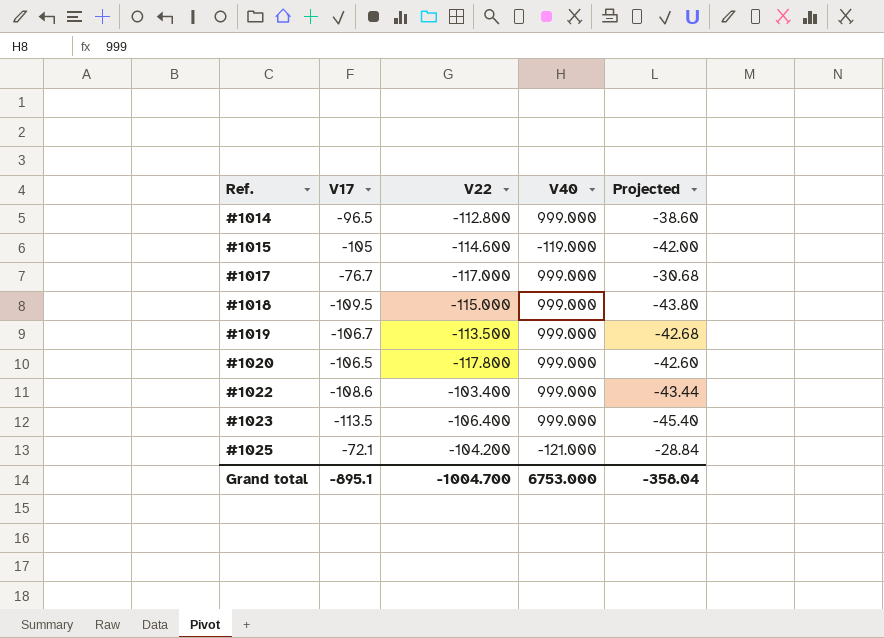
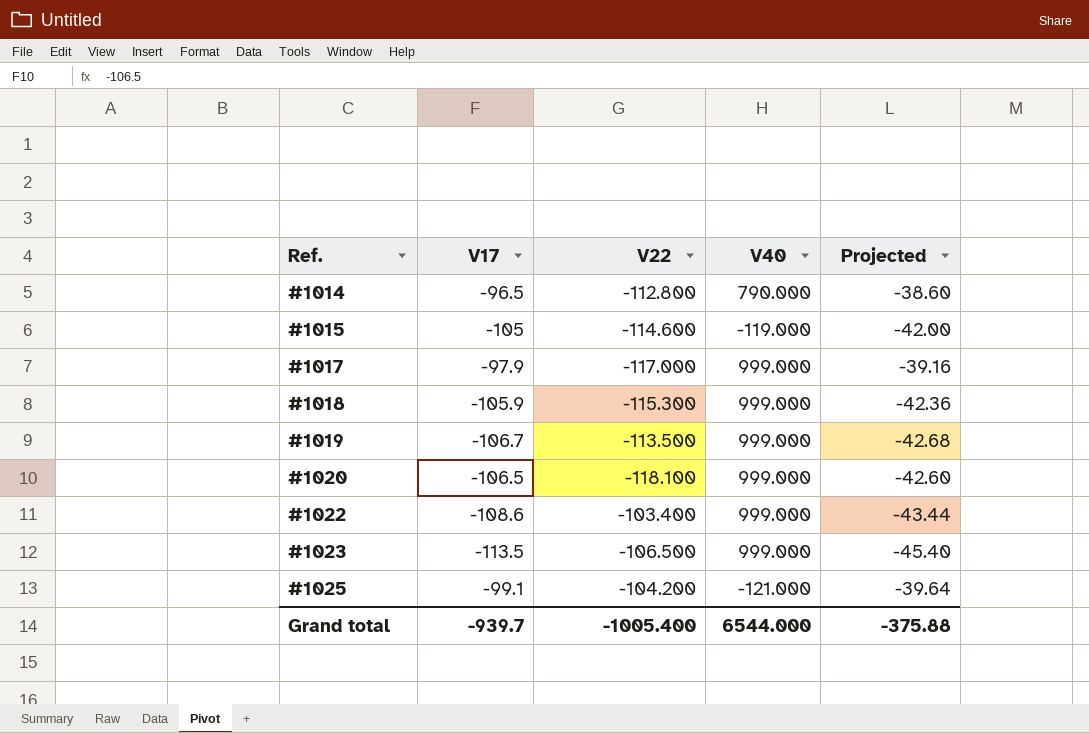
#1014 | V40: 999.000 -> 790.000
#1017 | V17: -76.7 -> -97.9
#1017 | Projected: -30.68 -> -39.16
#1018 | V17: -109.5 -> -105.9
#1018 | V22: -115.000 -> -115.300
#1018 | Projected: -43.80 -> -42.36
#1020 | V22: -117.800 -> -118.100
#1023 | V22: -106.400 -> -106.500
#1025 | V17: -72.1 -> -99.1
#1025 | Projected: -28.84 -> -39.64
Grand total | V17: -895.1 -> -939.7
Grand total | V22: -1004.700 -> -1005.400
Grand total | V40: 6753.000 -> 6544.000
Grand total | Projected: -358.04 -> -375.88

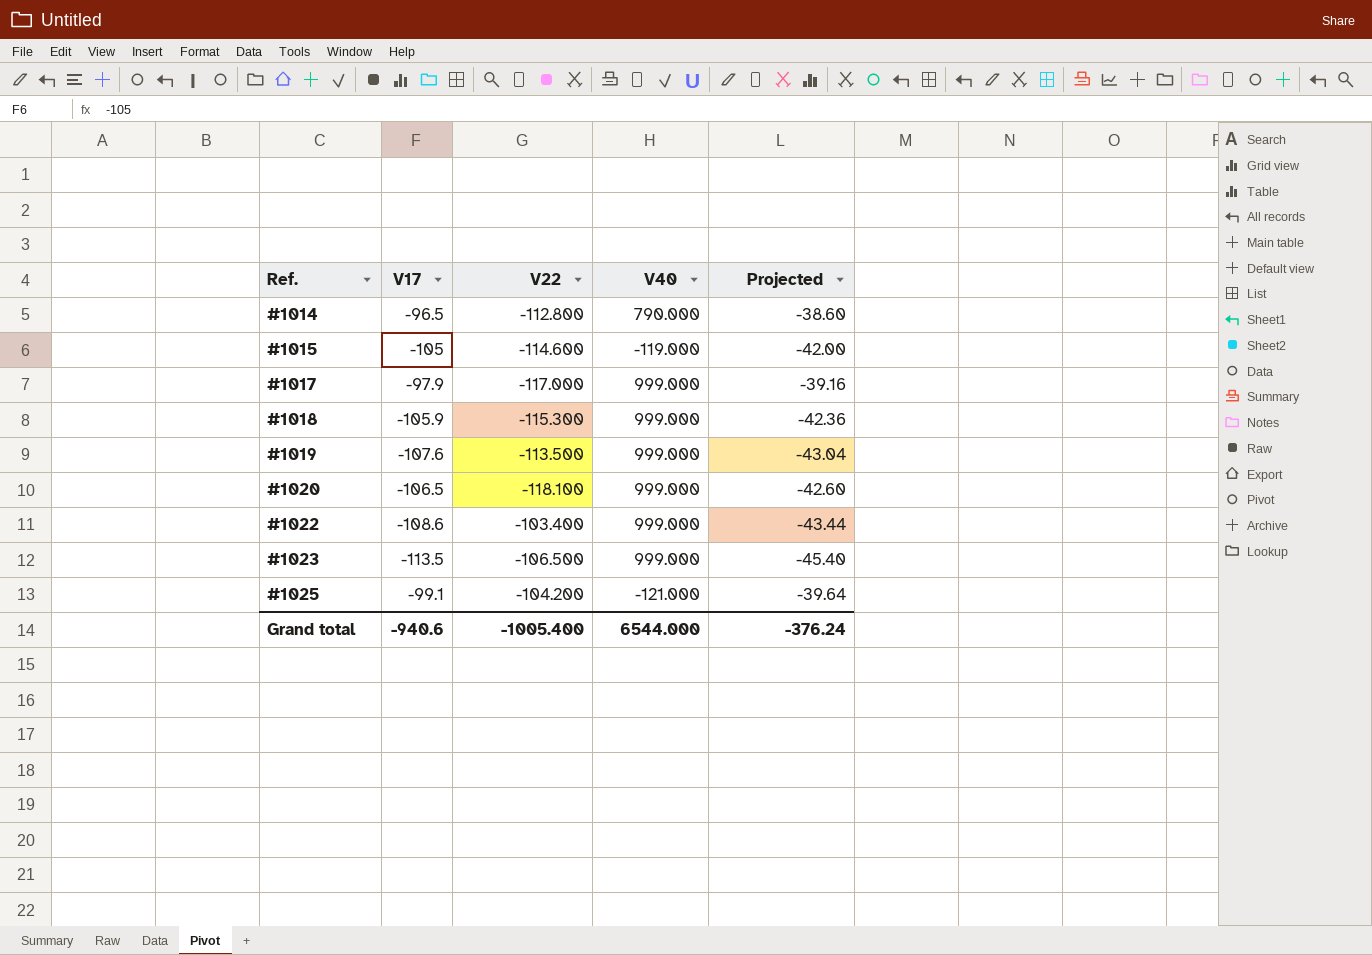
#1019 | V17: -106.7 -> -107.6
#1019 | Projected: -42.68 -> -43.04
Grand total | V17: -939.7 -> -940.6
Grand total | Projected: -375.88 -> -376.24

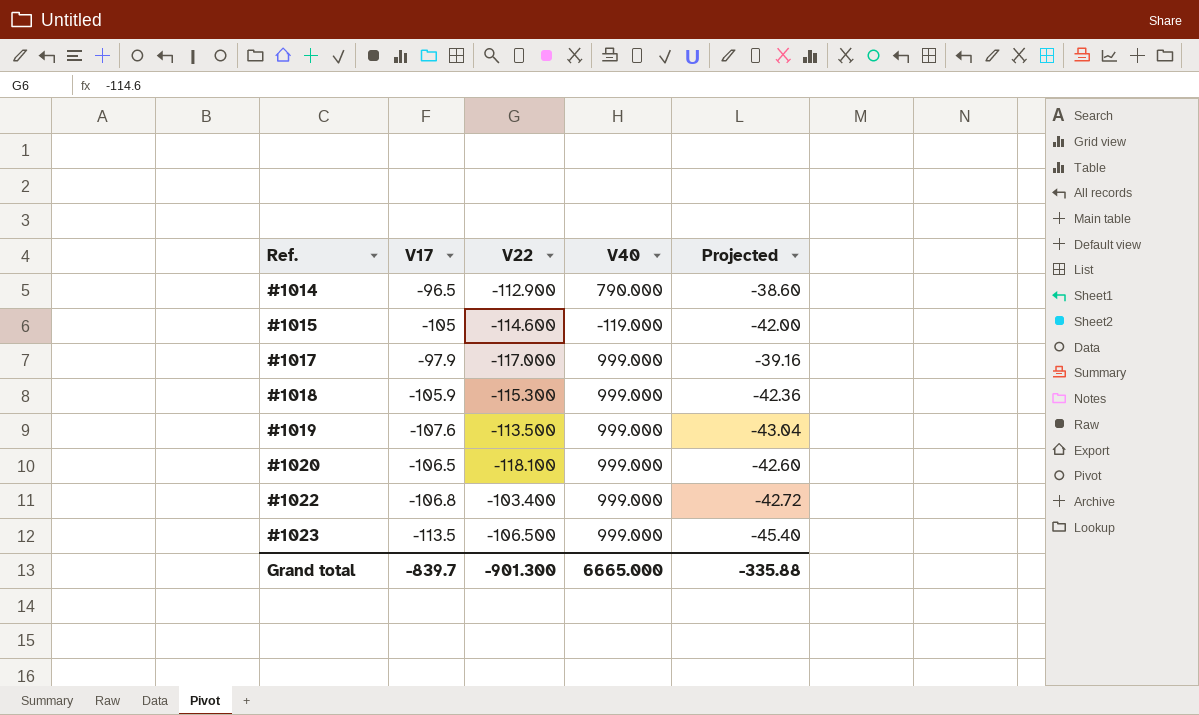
row #1025: -99.1 | -104.200 | -121.000 | -39.64 -> none
#1014 | V22: -112.800 -> -112.900
#1022 | V17: -108.6 -> -106.8
#1022 | Projected: -43.44 -> -42.72
Grand total | V17: -940.6 -> -839.7
Grand total | V22: -1005.400 -> -901.300
Grand total | V40: 6544.000 -> 6665.000
Grand total | Projected: -376.24 -> -335.88

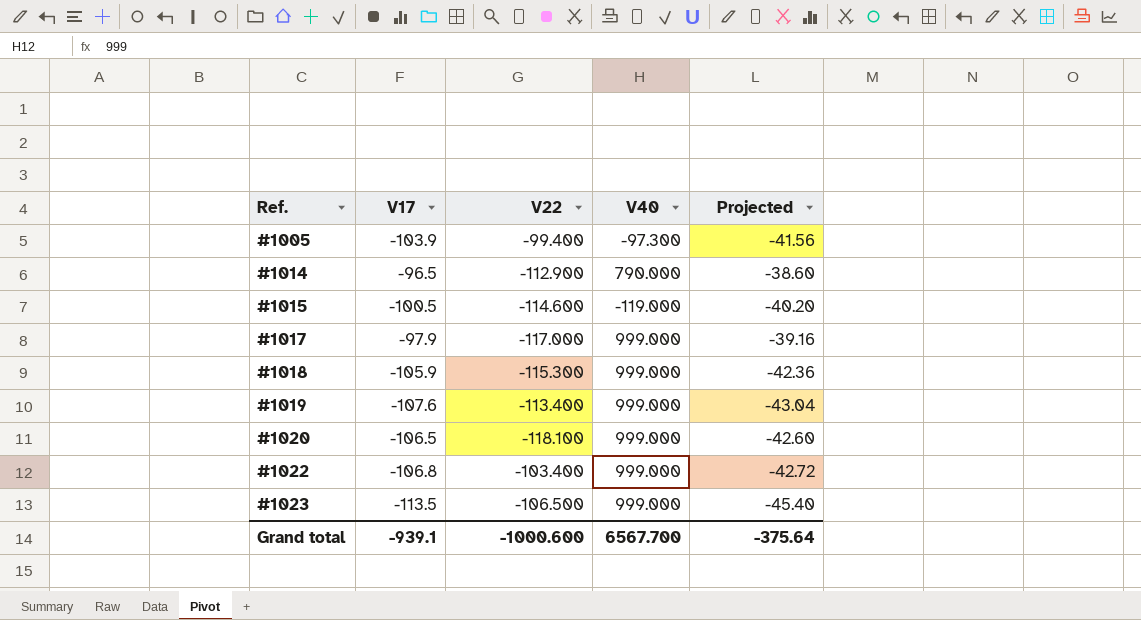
row #1005: none -> -103.9 | -99.400 | -97.300 | -41.56
#1015 | V17: -105 -> -100.5
#1015 | Projected: -42.00 -> -40.20
#1019 | V22: -113.500 -> -113.400
Grand total | V17: -839.7 -> -939.1
Grand total | V22: -901.300 -> -1000.600
Grand total | V40: 6665.000 -> 6567.700
Grand total | Projected: -335.88 -> -375.64

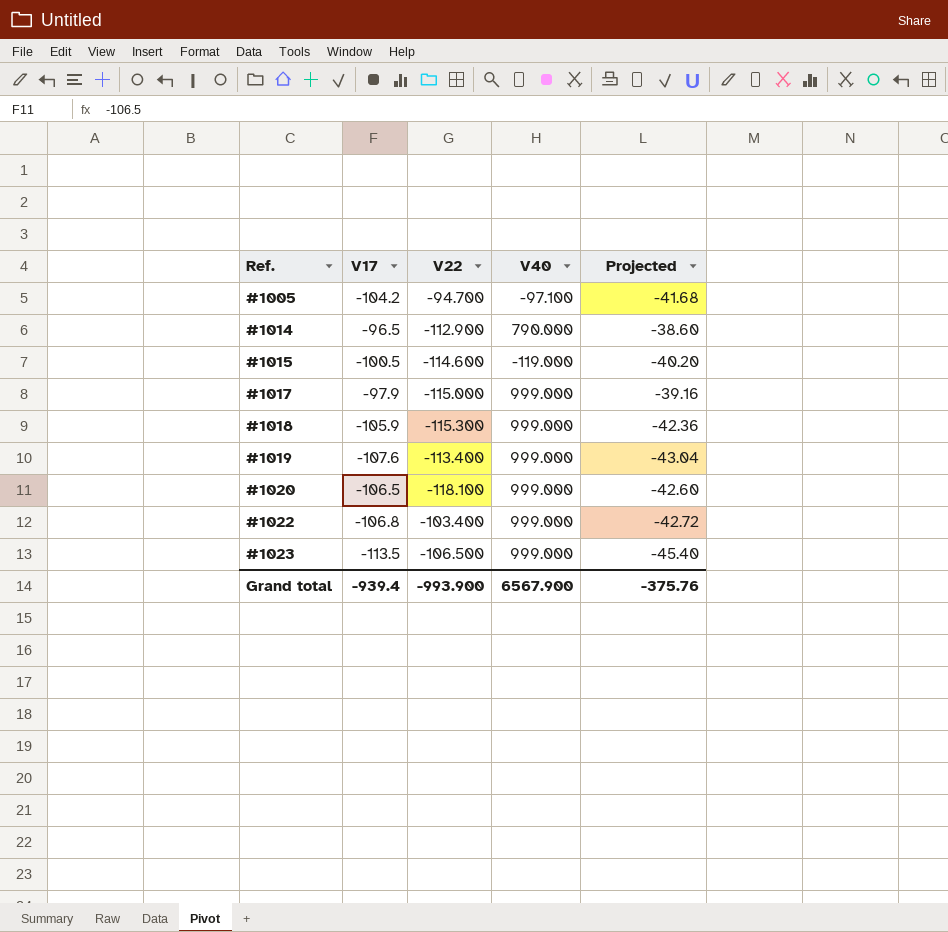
#1005 | V17: -103.9 -> -104.2
#1005 | V22: -99.400 -> -94.700
#1005 | V40: -97.300 -> -97.100
#1005 | Projected: -41.56 -> -41.68
#1017 | V22: -117.000 -> -115.000
Grand total | V17: -939.1 -> -939.4
Grand total | V22: -1000.600 -> -993.900
Grand total | V40: 6567.700 -> 6567.900
Grand total | Projected: -375.64 -> -375.76

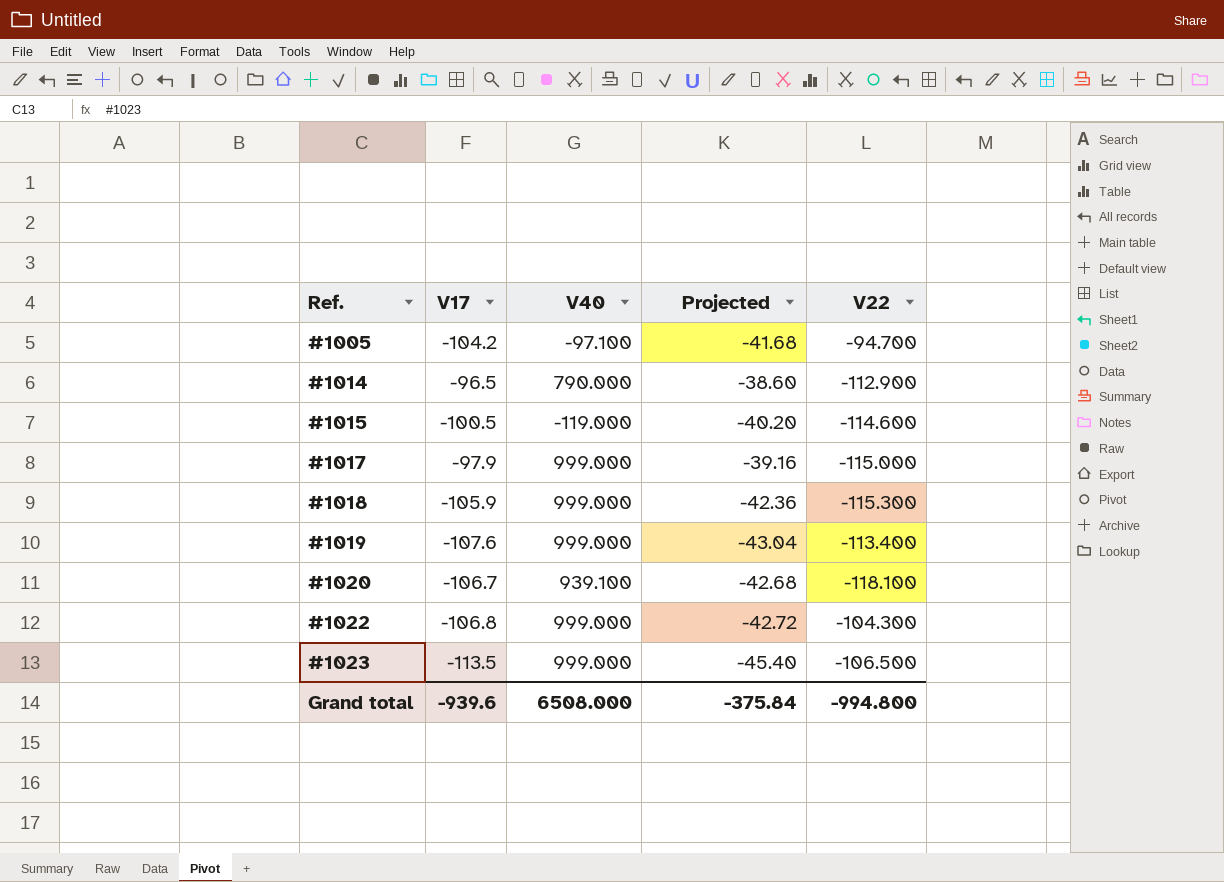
column V22 | position: 3 -> 5
#1020 | V17: -106.5 -> -106.7
#1020 | V40: 999.000 -> 939.100
#1020 | Projected: -42.60 -> -42.68
#1022 | V22: -103.400 -> -104.300
Grand total | V17: -939.4 -> -939.6
Grand total | V40: 6567.900 -> 6508.000
Grand total | Projected: -375.76 -> -375.84
Grand total | V22: -993.900 -> -994.800

